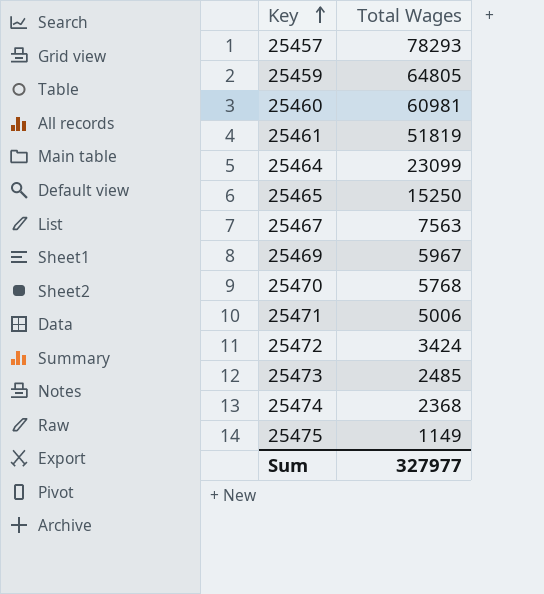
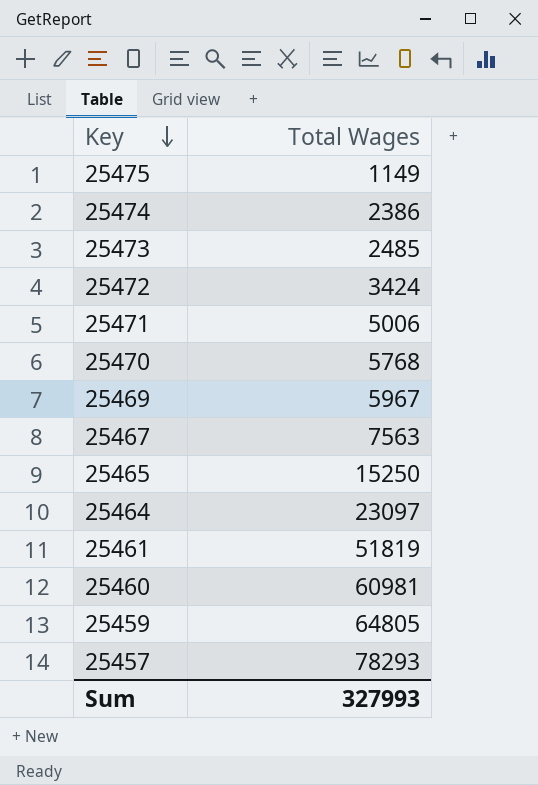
row order: Key ascending -> Key descending
25474 | Total Wages: 2368 -> 2386
25464 | Total Wages: 23099 -> 23097
Sum | Total Wages: 327977 -> 327993

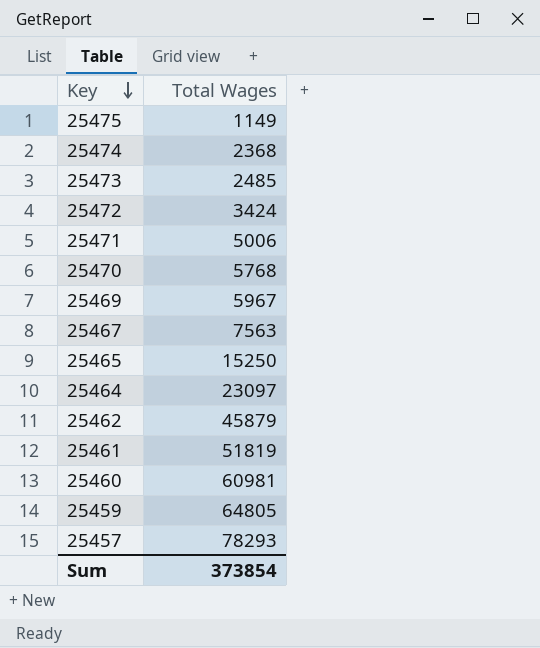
25474 | Total Wages: 2386 -> 2368
row 25462: none -> 45879
Sum | Total Wages: 327993 -> 373854

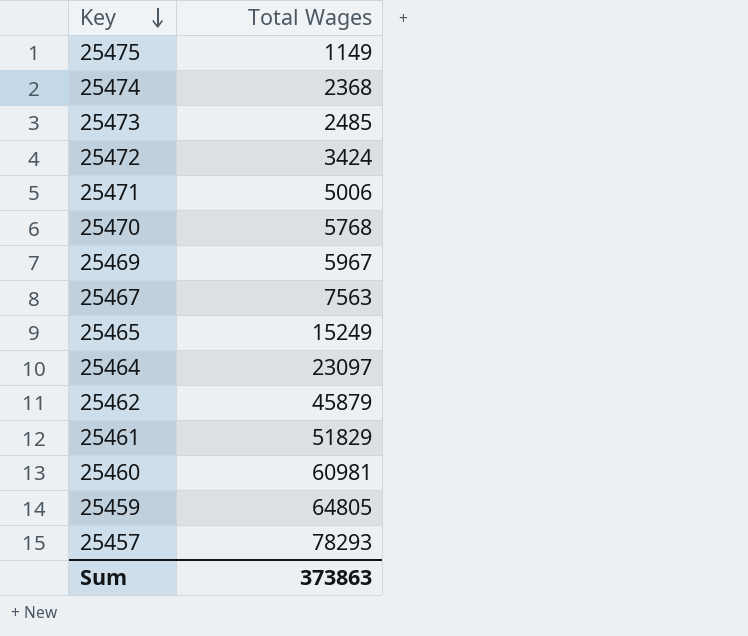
25465 | Total Wages: 15250 -> 15249
25461 | Total Wages: 51819 -> 51829
Sum | Total Wages: 373854 -> 373863

